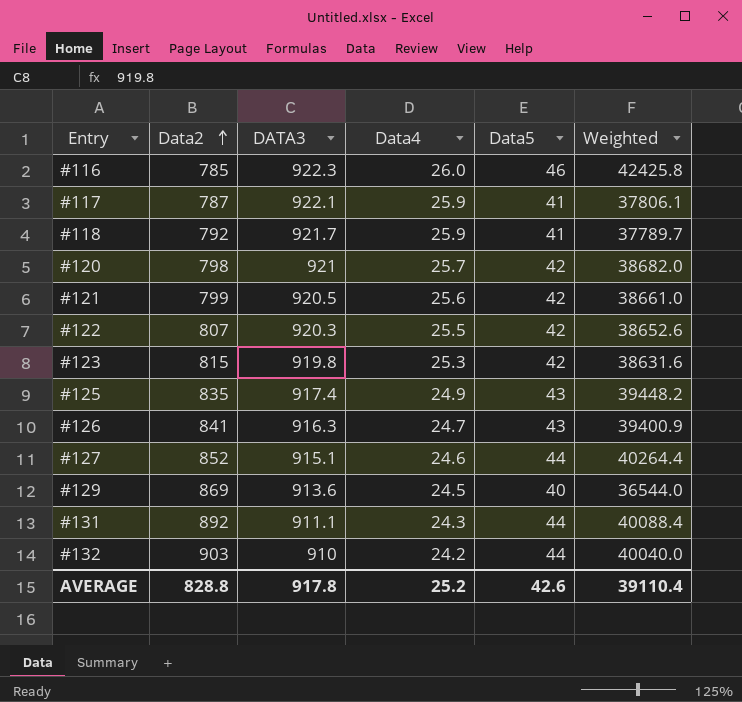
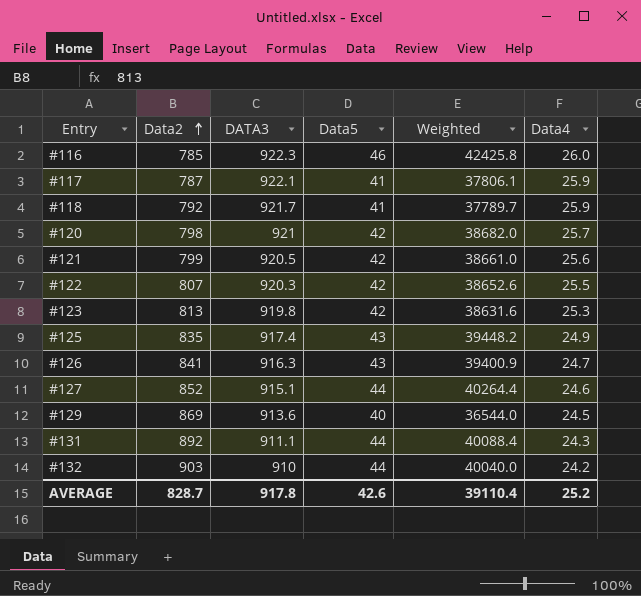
column Data4 | position: 4 -> 6
#123 | Data2: 815 -> 813
AVERAGE | Data2: 828.8 -> 828.7

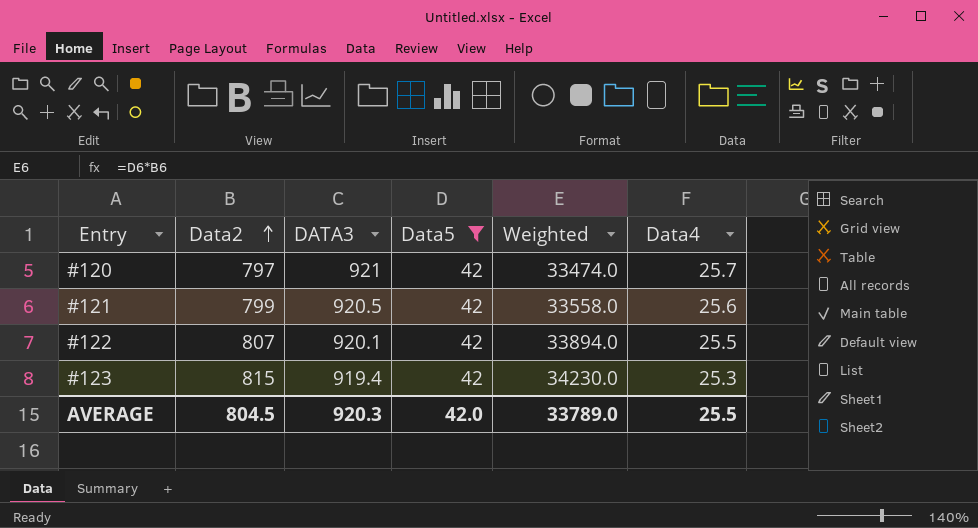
filter: none -> Data5 = 42
column Weighted | formula: [DATA3] * [Data5] -> [Data2] * [Data5]
#120 | Data2: 798 -> 797
#122 | DATA3: 920.3 -> 920.1
#123 | Data2: 813 -> 815
#123 | DATA3: 919.8 -> 919.4
AVERAGE | Data2: 828.7 -> 804.5
AVERAGE | DATA3: 917.8 -> 920.3
AVERAGE | Data5: 42.6 -> 42.0
AVERAGE | Weighted: 39110.4 -> 33789.0
AVERAGE | Data4: 25.2 -> 25.5

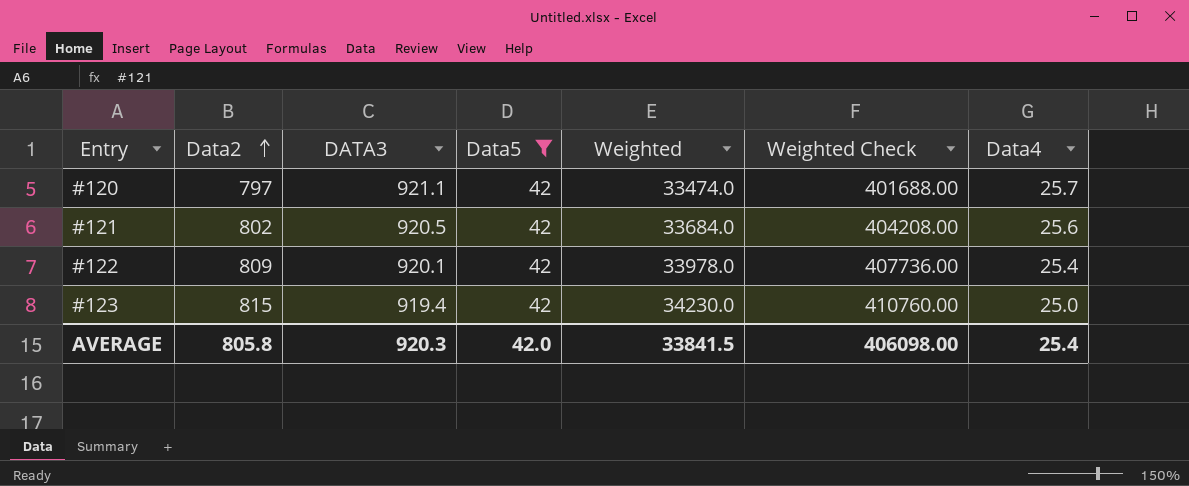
column Weighted Check | formula: none -> [Weighted] * 12
#120 | DATA3: 921 -> 921.1
#121 | Data2: 799 -> 802
#121 | Weighted: 33558.0 -> 33684.0
#122 | Data2: 807 -> 809
#122 | Weighted: 33894.0 -> 33978.0
#122 | Data4: 25.5 -> 25.4
#123 | Data4: 25.3 -> 25.0
AVERAGE | Data2: 804.5 -> 805.8
AVERAGE | Weighted: 33789.0 -> 33841.5
AVERAGE | Data4: 25.5 -> 25.4

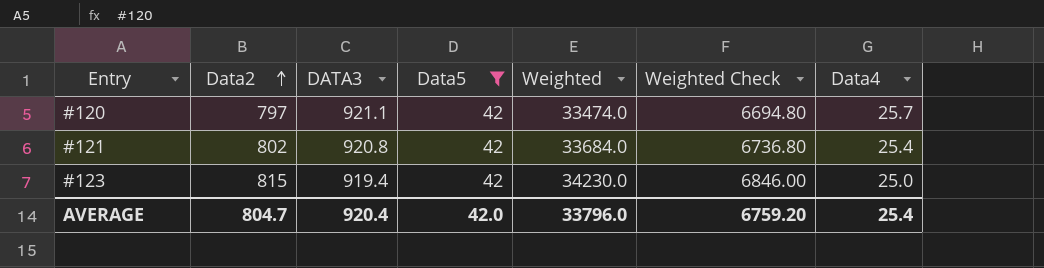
column Weighted Check | formula: [Weighted] * 12 -> [Weighted] * 0.2
row #122: 809 | 920.1 | 42 | 33978.0 | 407736.00 | 25.4 -> none
#121 | DATA3: 920.5 -> 920.8
#121 | Data4: 25.6 -> 25.4
AVERAGE | Data2: 805.8 -> 804.7
AVERAGE | DATA3: 920.3 -> 920.4
AVERAGE | Weighted: 33841.5 -> 33796.0
AVERAGE | Weighted Check: 406098.00 -> 6759.20

